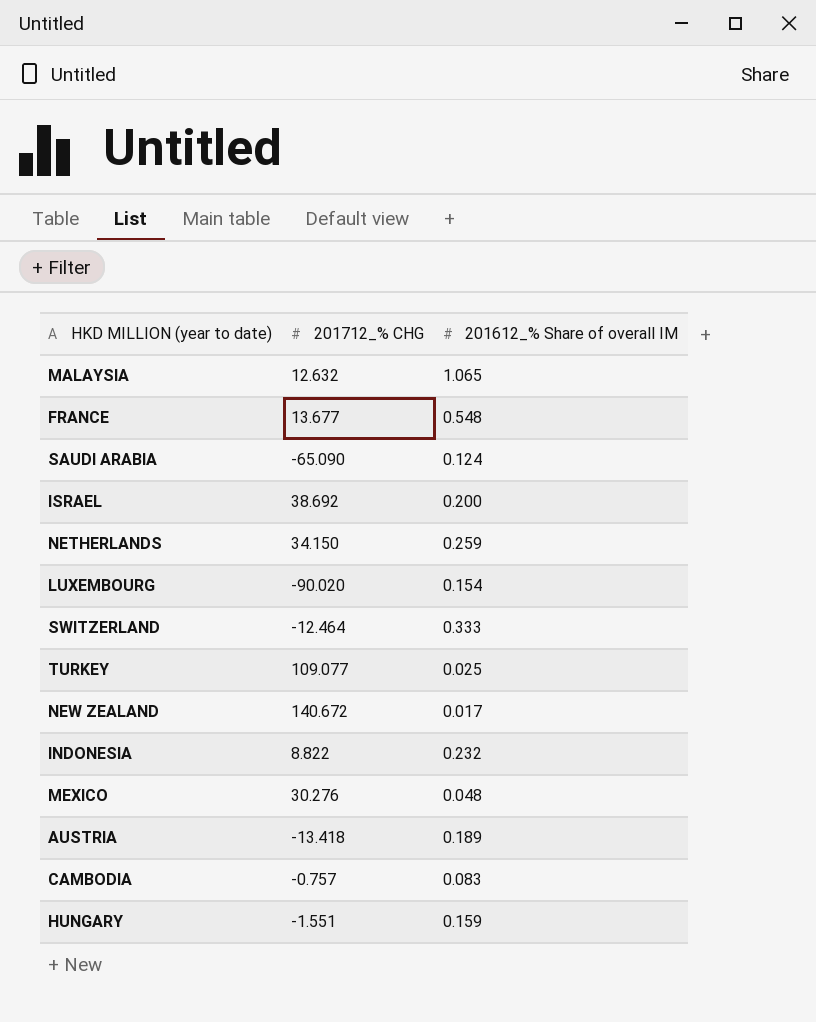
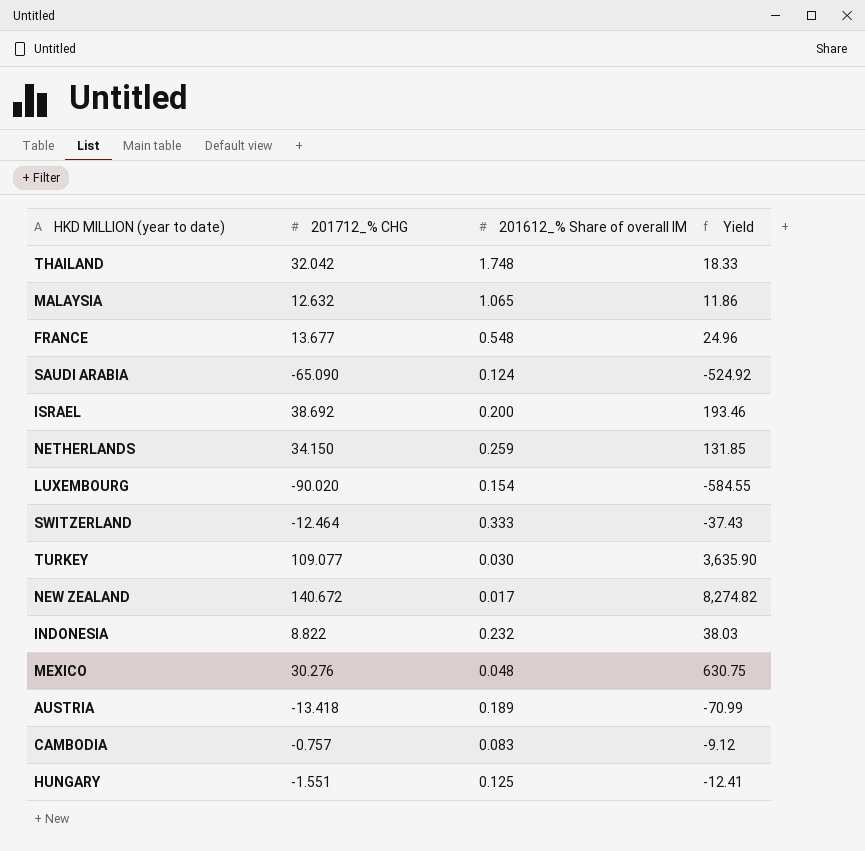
column Yield | formula: none -> [201712_% CHG] / [201612_% Share of overall IM]
row THAILAND: none -> 32.042 | 1.748 | 18.33
TURKEY | 201612_% Share of overall IM: 0.025 -> 0.030
HUNGARY | 201612_% Share of overall IM: 0.159 -> 0.125

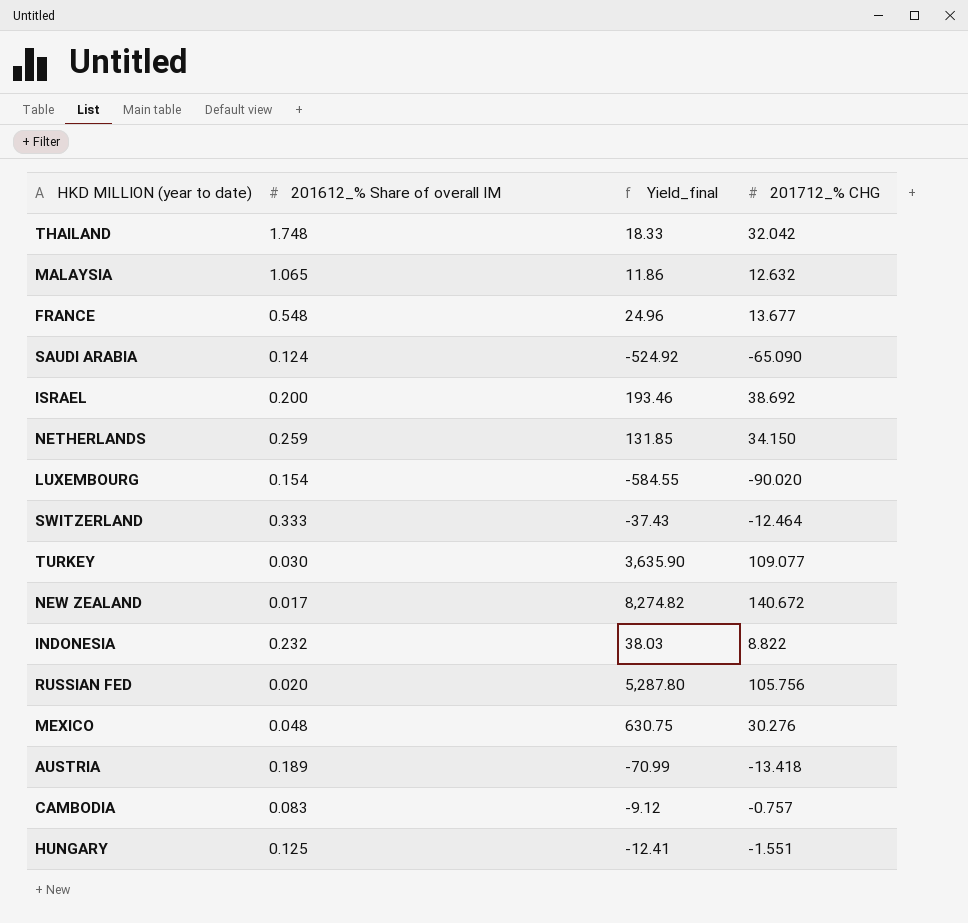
column name: Yield -> Yield_final
column 201712_% CHG | position: 2 -> 4
row RUSSIAN FED: none -> 0.020 | 5,287.80 | 105.756

